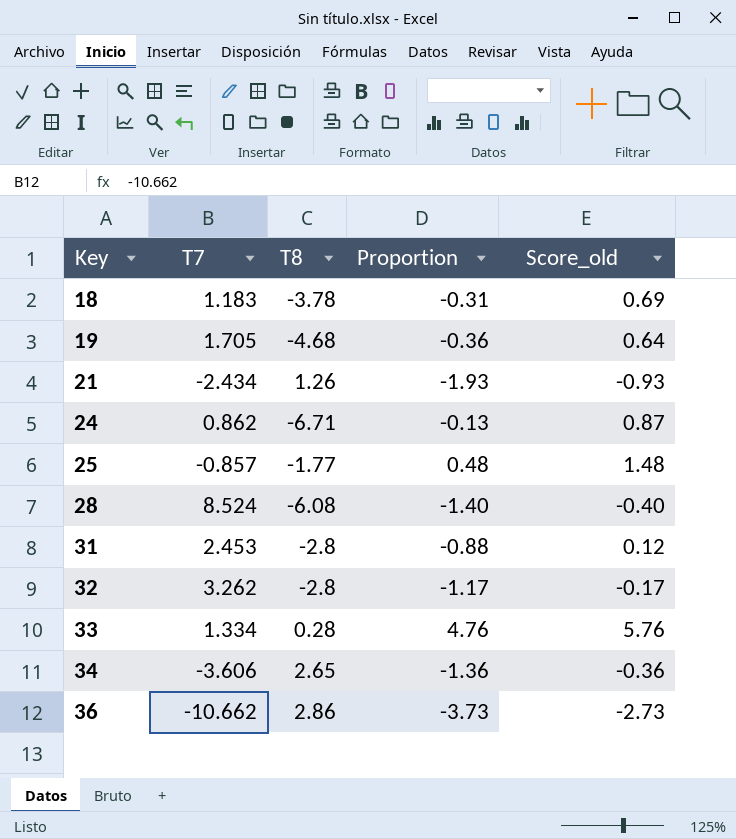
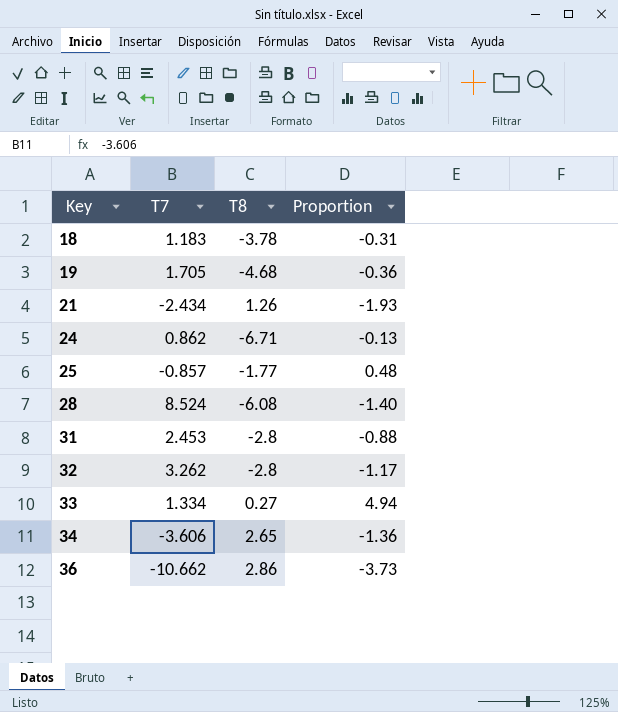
column Score_old | formula: [Proportion] + 1 -> none
33 | T8: 0.28 -> 0.27
33 | Proportion: 4.76 -> 4.94

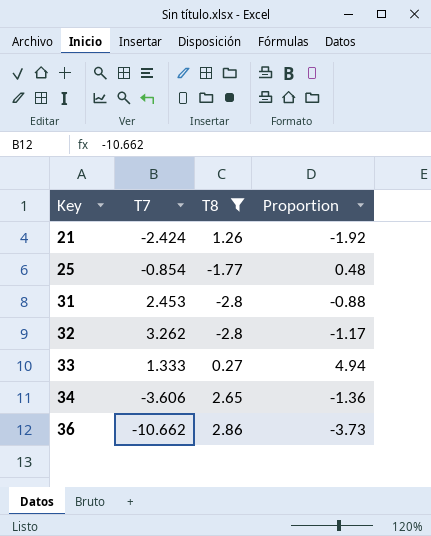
filter: none -> T8 >= -2.8
21 | T7: -2.434 -> -2.424
21 | Proportion: -1.93 -> -1.92
25 | T7: -0.857 -> -0.854
33 | T7: 1.334 -> 1.333

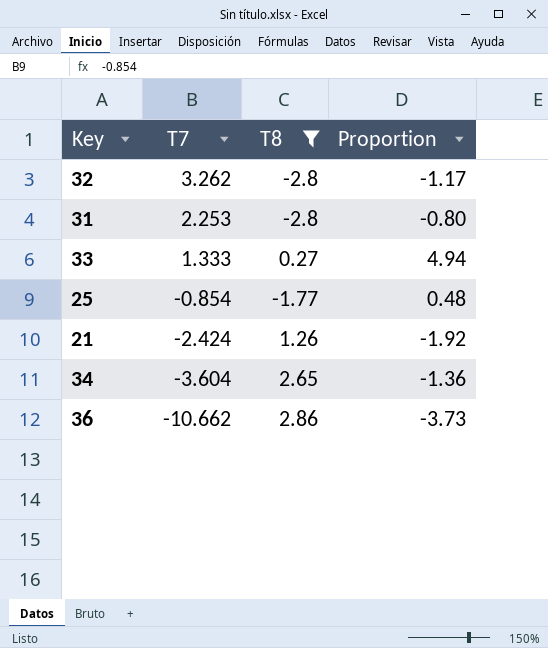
row order: Key ascending -> T7 descending
31 | T7: 2.453 -> 2.253
31 | Proportion: -0.88 -> -0.80
34 | T7: -3.606 -> -3.604

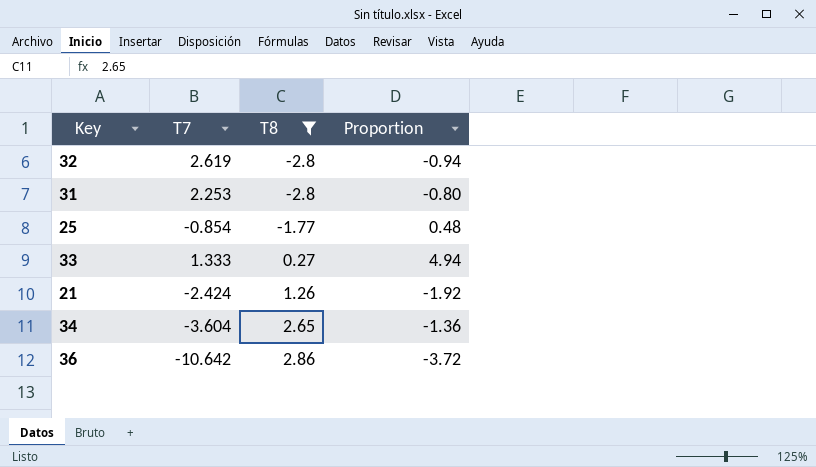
row order: T7 descending -> T8 ascending
32 | T7: 3.262 -> 2.619
32 | Proportion: -1.17 -> -0.94
36 | T7: -10.662 -> -10.642
36 | Proportion: -3.73 -> -3.72

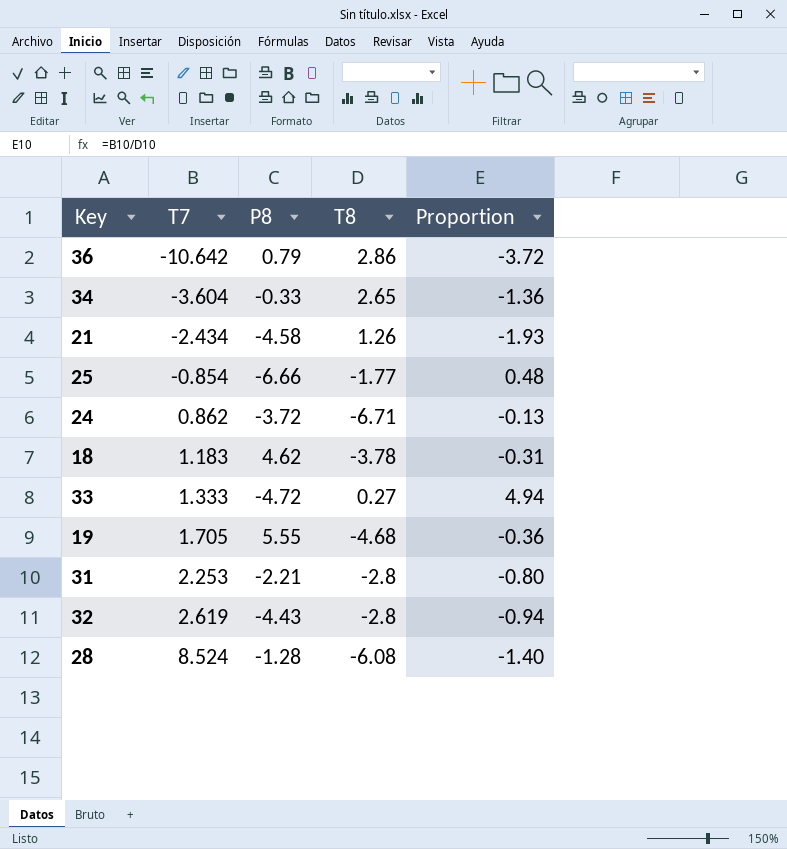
filter: T8 >= -2.8 -> none
row order: T8 ascending -> T7 ascending
column P8 | position: none -> 3
21 | T7: -2.424 -> -2.434
21 | Proportion: -1.92 -> -1.93

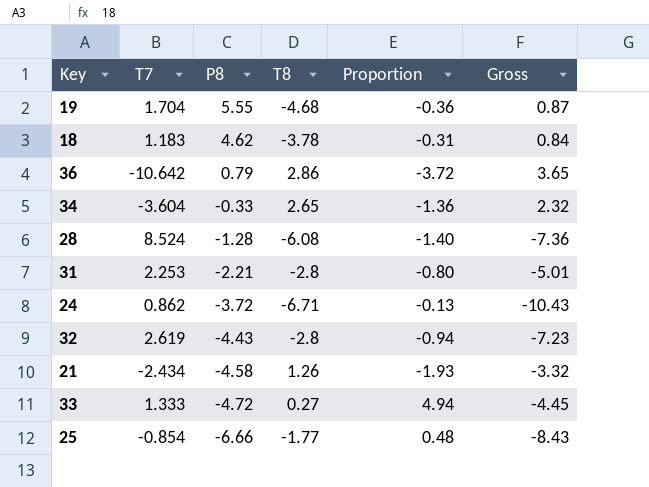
row order: T7 ascending -> P8 descending
column Gross | formula: none -> [P8] + [T8]
19 | T7: 1.705 -> 1.704

